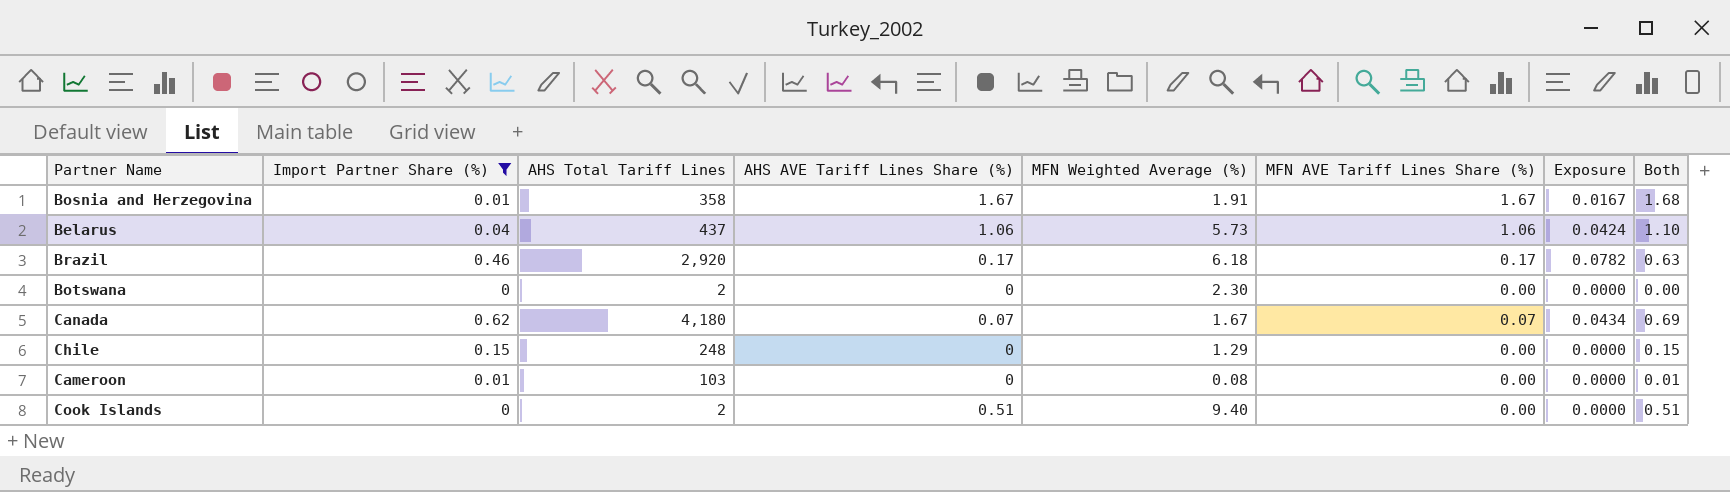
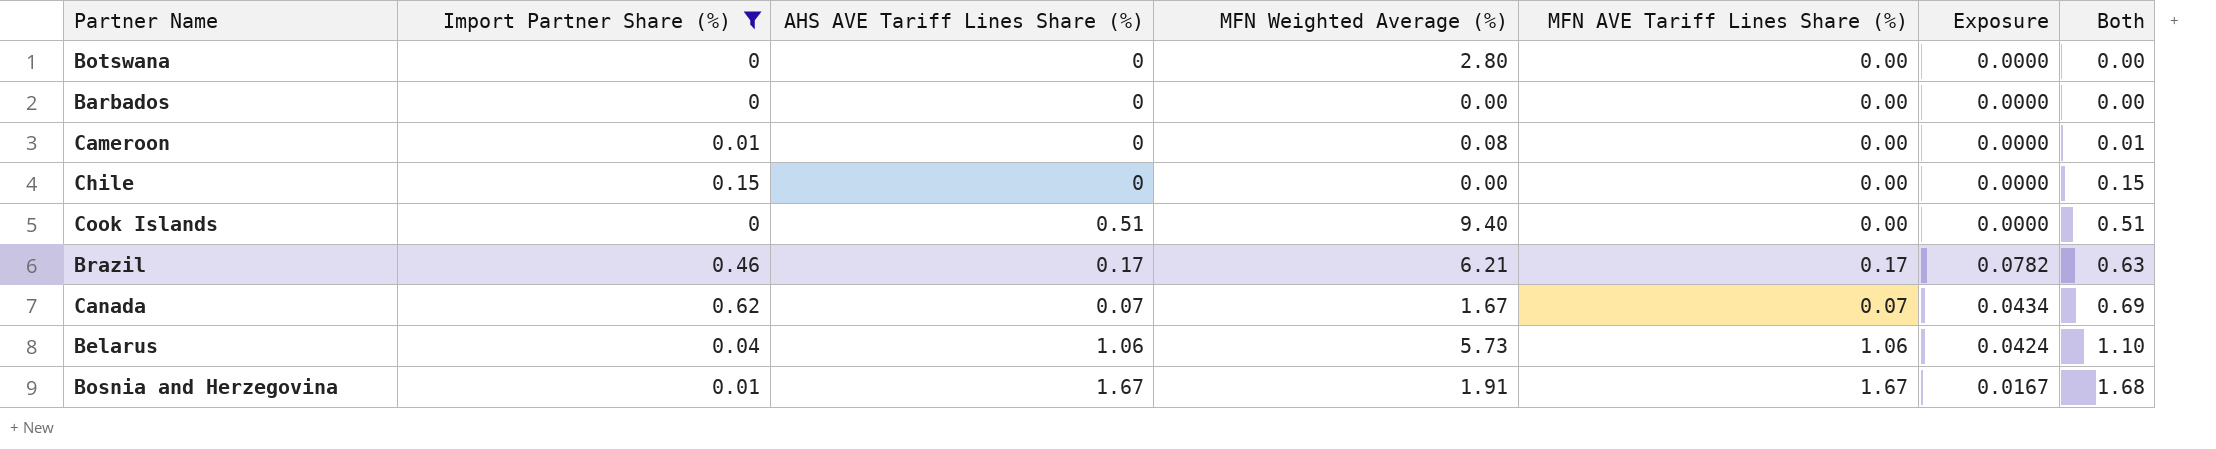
row order: none -> Both ascending
column AHS Total Tariff Lines | position: 3 -> none
Botswana | MFN Weighted Average (%): 2.30 -> 2.80
row Barbados: none -> 0 | 0 | 0.00 | 0.00 | 0.0000 | 0.00
Chile | MFN Weighted Average (%): 1.29 -> 0.00
Brazil | MFN Weighted Average (%): 6.18 -> 6.21

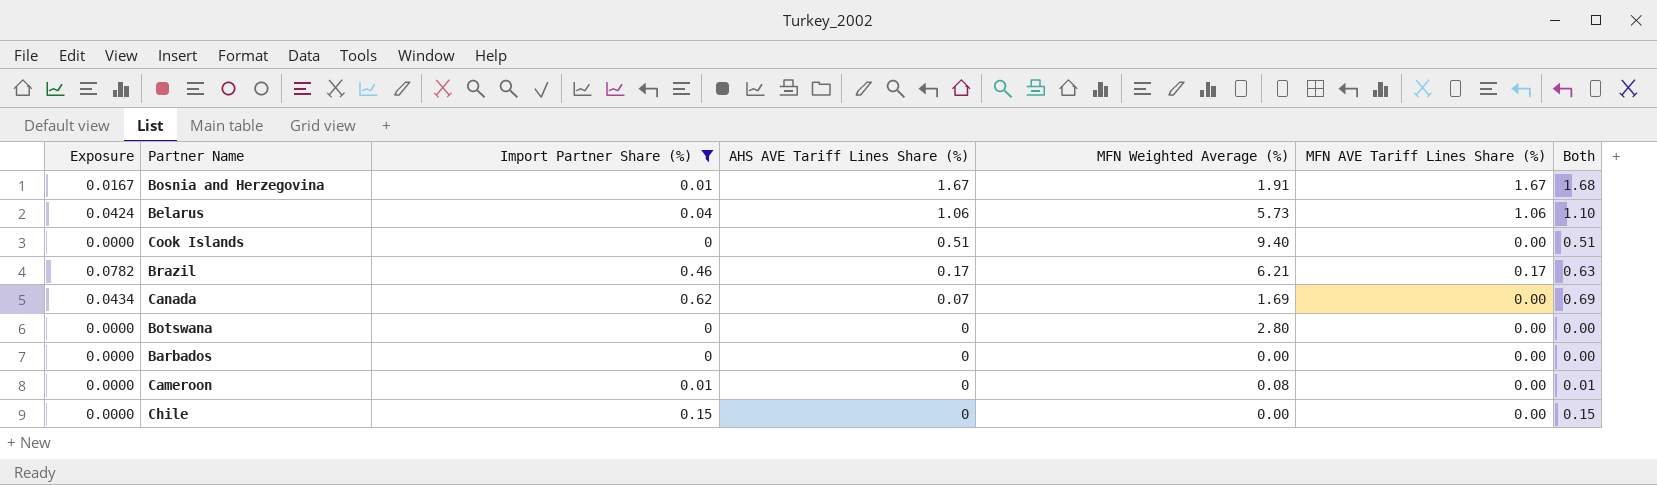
row order: Both ascending -> AHS AVE Tariff Lines Share (%) descending
column Exposure | position: 6 -> 1
Canada | MFN Weighted Average (%): 1.67 -> 1.69
Canada | MFN AVE Tariff Lines Share (%): 0.07 -> 0.00

